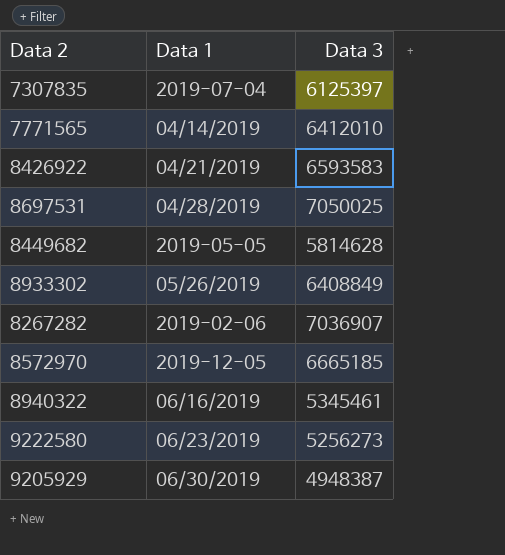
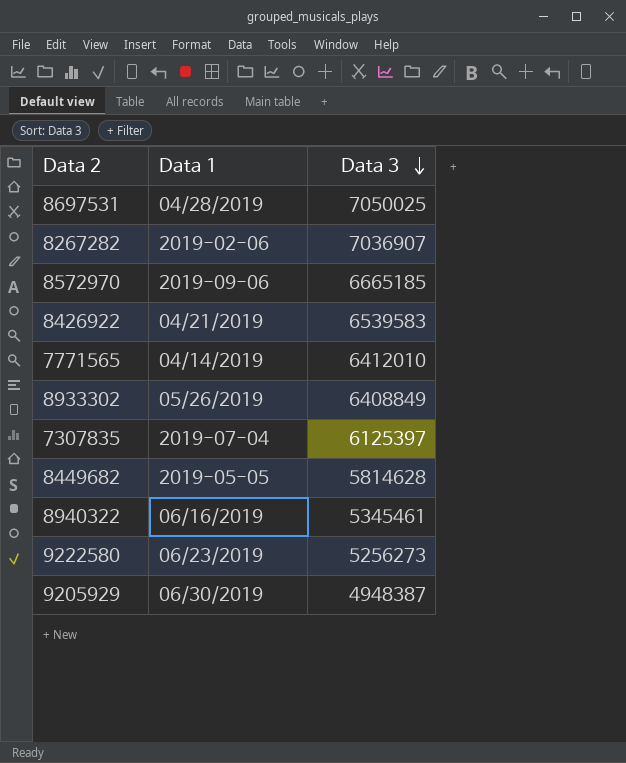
row order: none -> Data 3 descending
8572970 | Data 1: 2019-12-05 -> 2019-09-06
8426922 | Data 3: 6593583 -> 6539583

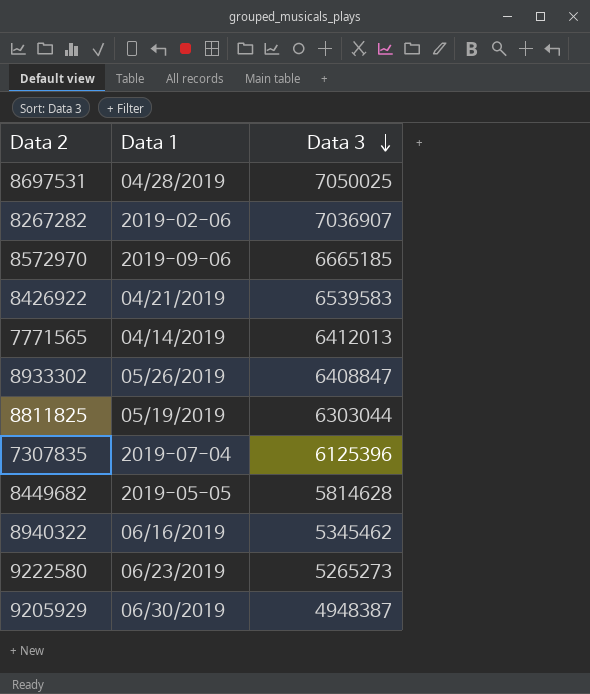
7771565 | Data 3: 6412010 -> 6412013
8933302 | Data 3: 6408849 -> 6408847
row 8811825: none -> 05/19/2019 | 6303044
7307835 | Data 3: 6125397 -> 6125396
8940322 | Data 3: 5345461 -> 5345462
9222580 | Data 3: 5256273 -> 5265273

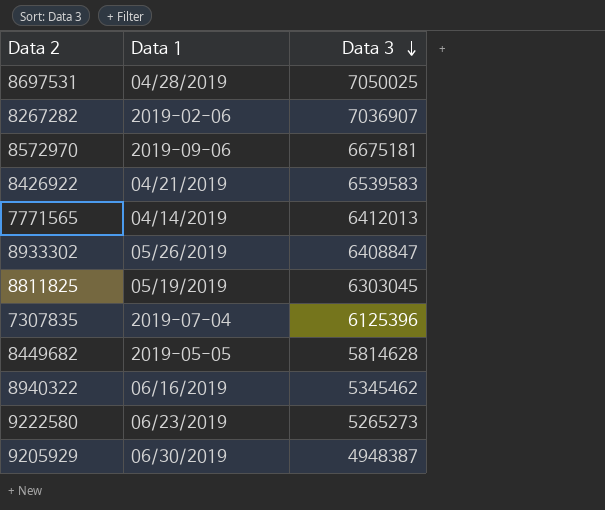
8572970 | Data 3: 6665185 -> 6675181
8811825 | Data 3: 6303044 -> 6303045

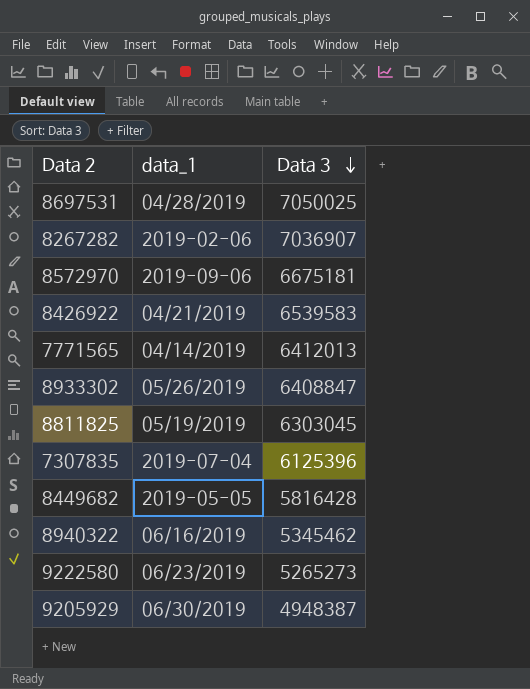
column name: Data 1 -> data_1
8449682 | Data 3: 5814628 -> 5816428

